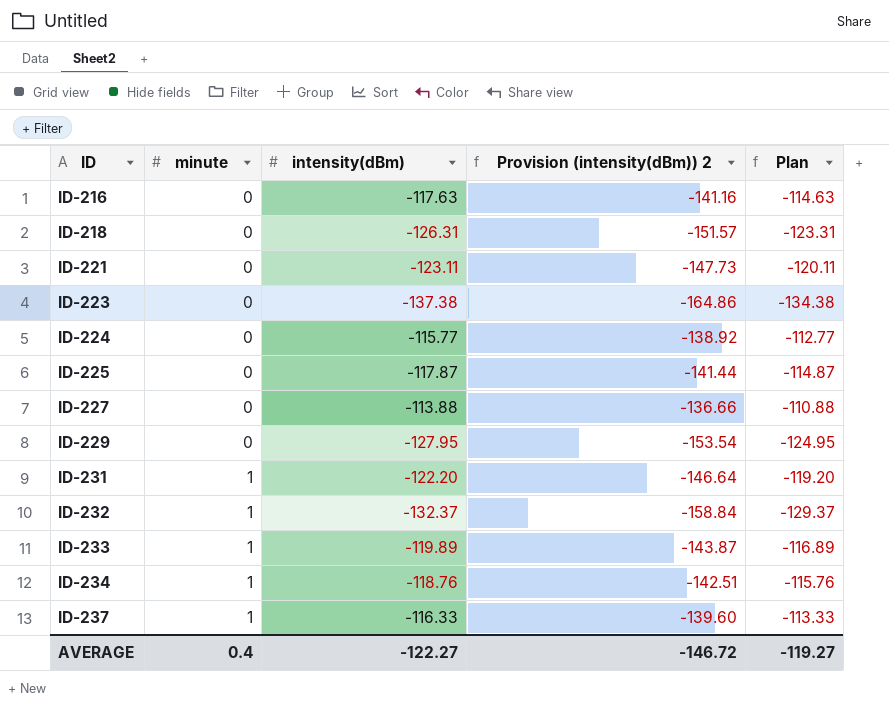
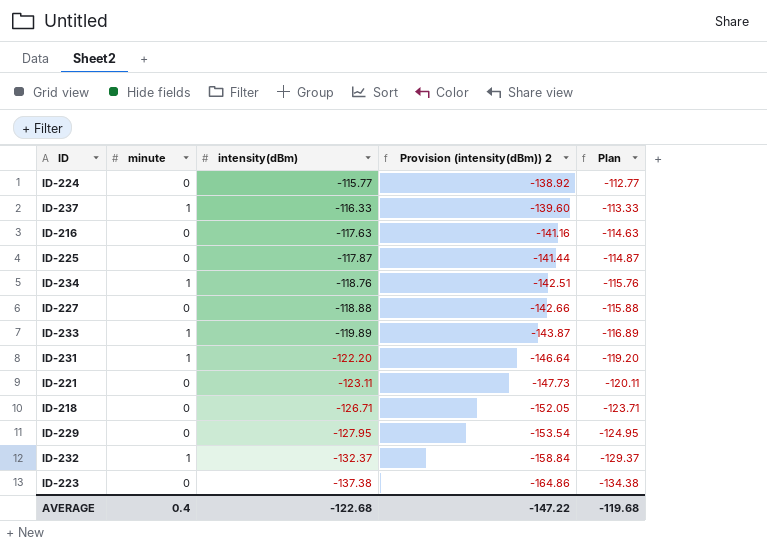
row order: ID ascending -> intensity(dBm) descending
ID-227 | intensity(dBm): -113.88 -> -118.88
ID-227 | Provision (intensity(dBm)) 2: -136.66 -> -142.66
ID-227 | Plan: -110.88 -> -115.88
ID-218 | intensity(dBm): -126.31 -> -126.71
ID-218 | Provision (intensity(dBm)) 2: -151.57 -> -152.05
ID-218 | Plan: -123.31 -> -123.71
AVERAGE | intensity(dBm): -122.27 -> -122.68
AVERAGE | Provision (intensity(dBm)) 2: -146.72 -> -147.22
AVERAGE | Plan: -119.27 -> -119.68

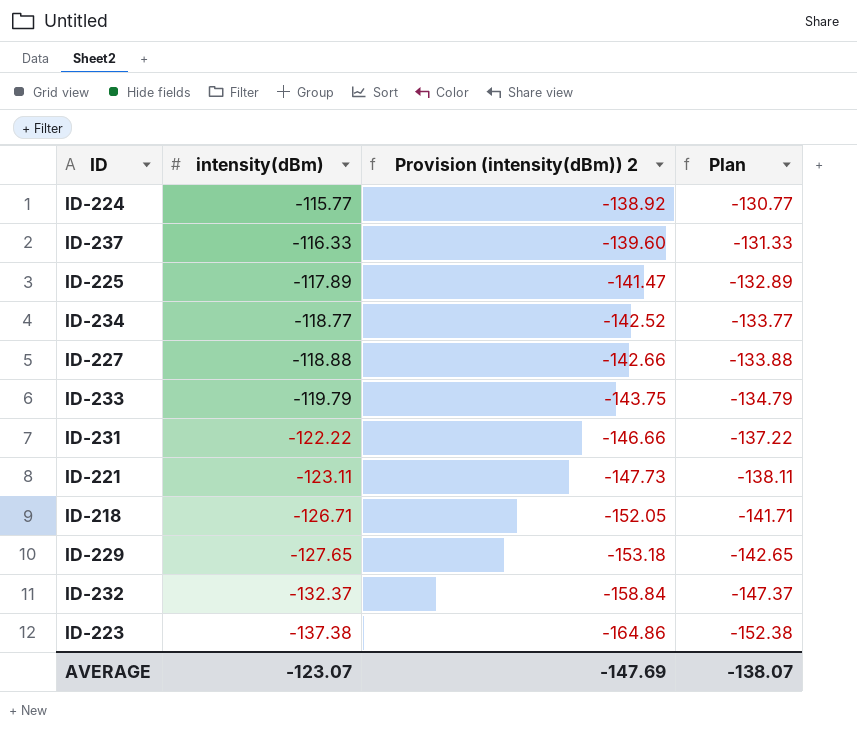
column minute | position: 2 -> none
column Plan | formula: [intensity(dBm)] + 3 -> [intensity(dBm)] - 15
row ID-216: 0 | -117.63 | -141.16 | -114.63 -> none
ID-225 | intensity(dBm): -117.87 -> -117.89
ID-225 | Provision (intensity(dBm)) 2: -141.44 -> -141.47
ID-234 | intensity(dBm): -118.76 -> -118.77
ID-234 | Provision (intensity(dBm)) 2: -142.51 -> -142.52
ID-233 | intensity(dBm): -119.89 -> -119.79
ID-233 | Provision (intensity(dBm)) 2: -143.87 -> -143.75
ID-231 | intensity(dBm): -122.20 -> -122.22
ID-231 | Provision (intensity(dBm)) 2: -146.64 -> -146.66
ID-229 | intensity(dBm): -127.95 -> -127.65
ID-229 | Provision (intensity(dBm)) 2: -153.54 -> -153.18
AVERAGE | intensity(dBm): -122.68 -> -123.07
AVERAGE | Provision (intensity(dBm)) 2: -147.22 -> -147.69
AVERAGE | Plan: -119.68 -> -138.07

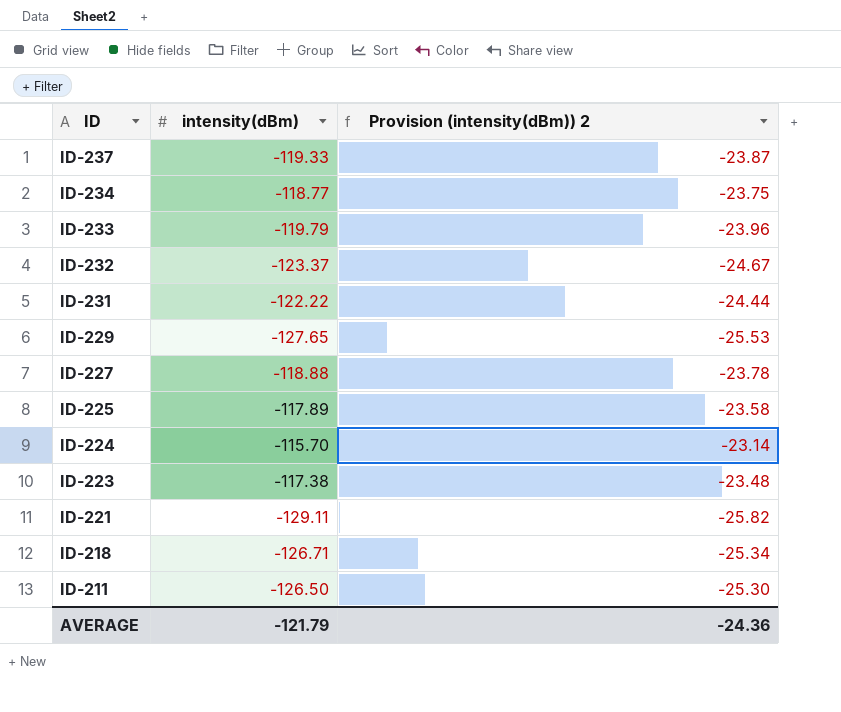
row order: intensity(dBm) descending -> ID descending
column Plan | formula: [intensity(dBm)] - 15 -> none
column Provision (intensity(dBm)) 2 | formula: [intensity(dBm)] * 1.2 -> [intensity(dBm)] * 0.2
ID-237 | intensity(dBm): -116.33 -> -119.33
ID-232 | intensity(dBm): -132.37 -> -123.37
ID-224 | intensity(dBm): -115.77 -> -115.70
ID-223 | intensity(dBm): -137.38 -> -117.38
ID-221 | intensity(dBm): -123.11 -> -129.11
row ID-211: none -> -126.50 | -25.30
AVERAGE | intensity(dBm): -123.07 -> -121.79
AVERAGE | Provision (intensity(dBm)) 2: -147.69 -> -24.36

